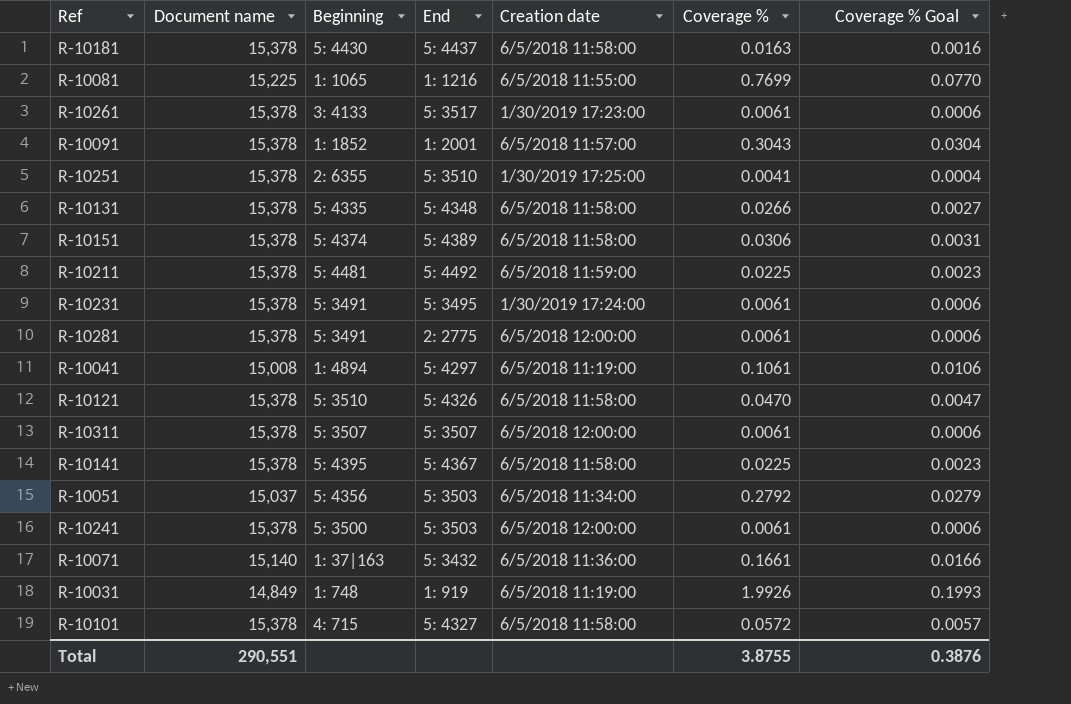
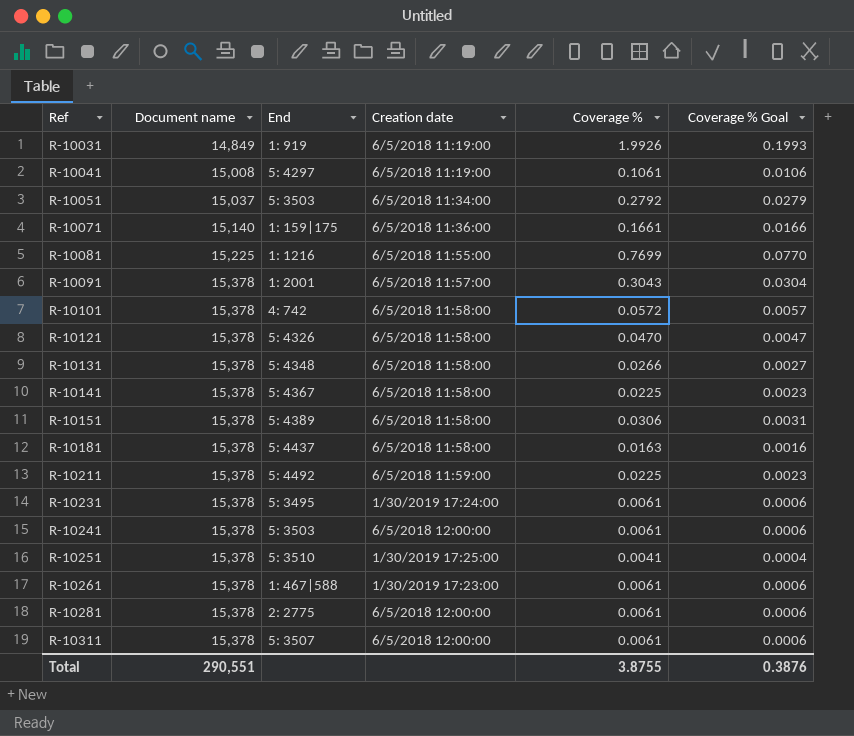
row order: none -> Ref ascending
column Beginning | position: 3 -> none
R-10071 | End: 5: 3432 -> 1: 159|175
R-10101 | End: 5: 4327 -> 4: 742
R-10261 | End: 5: 3517 -> 1: 467|588

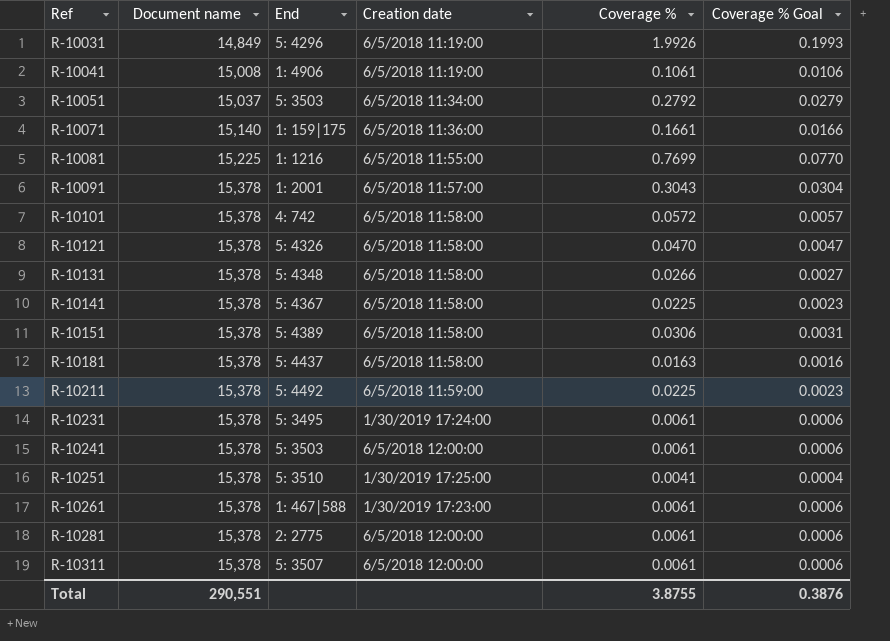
R-10031 | End: 1: 919 -> 5: 4296
R-10041 | End: 5: 4297 -> 1: 4906

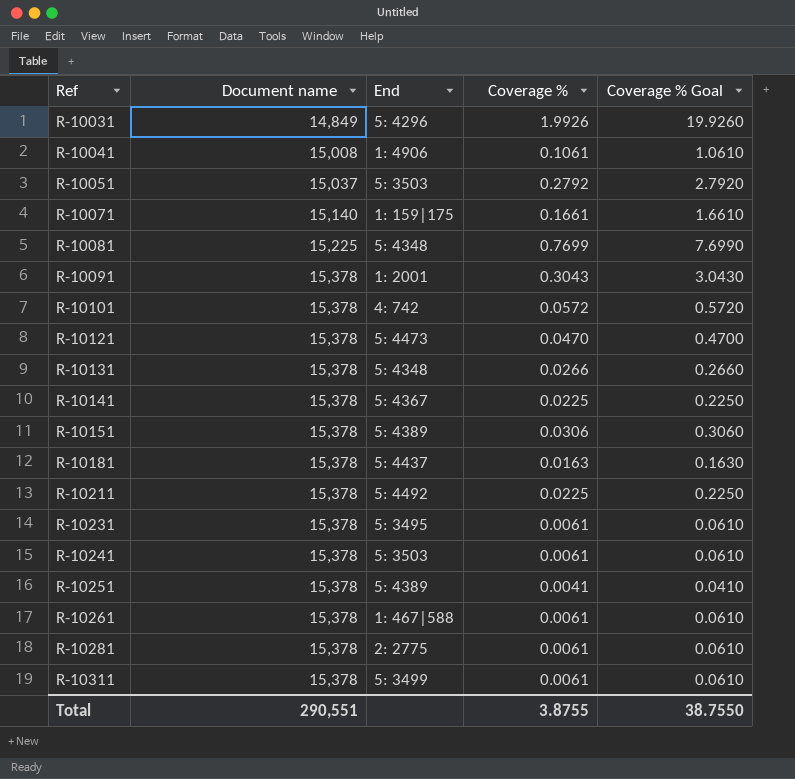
column Creation date | position: 4 -> none
column Coverage % Goal | formula: [Coverage %] * 0.1 -> [Coverage %] * 10
R-10081 | End: 1: 1216 -> 5: 4348
R-10121 | End: 5: 4326 -> 5: 4473
R-10251 | End: 5: 3510 -> 5: 4389
R-10311 | End: 5: 3507 -> 5: 3499
Total | Coverage % Goal: 0.3876 -> 38.7550

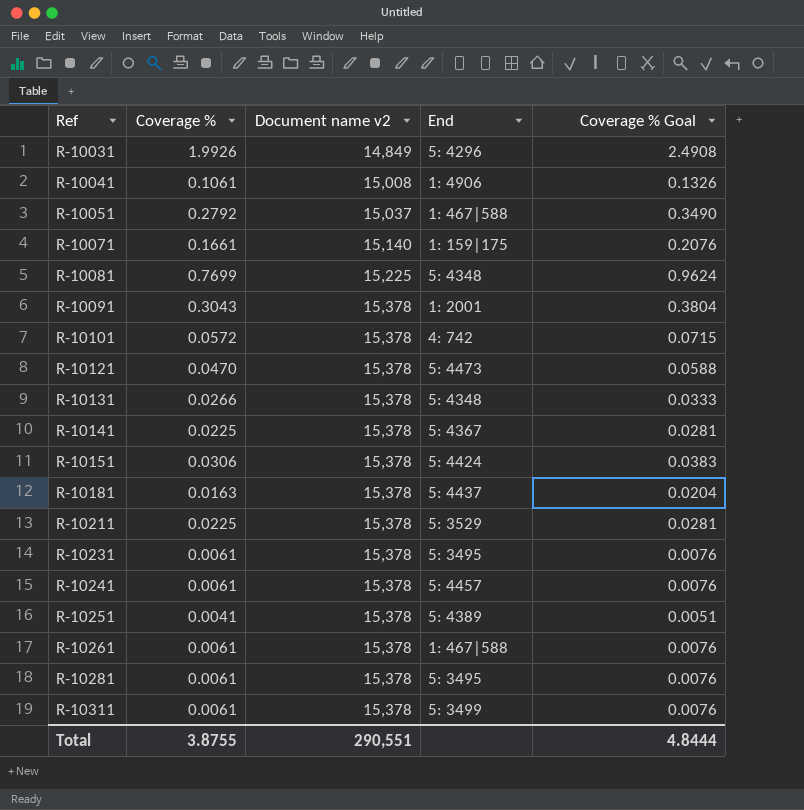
column Coverage % | position: 4 -> 2
column name: Document name -> Document name v2
column Coverage % Goal | formula: [Coverage %] * 10 -> [Coverage %] * 1.25
R-10051 | End: 5: 3503 -> 1: 467|588
R-10151 | End: 5: 4389 -> 5: 4424
R-10211 | End: 5: 4492 -> 5: 3529
R-10241 | End: 5: 3503 -> 5: 4457
R-10281 | End: 2: 2775 -> 5: 3495
Total | Coverage % Goal: 38.7550 -> 4.8444

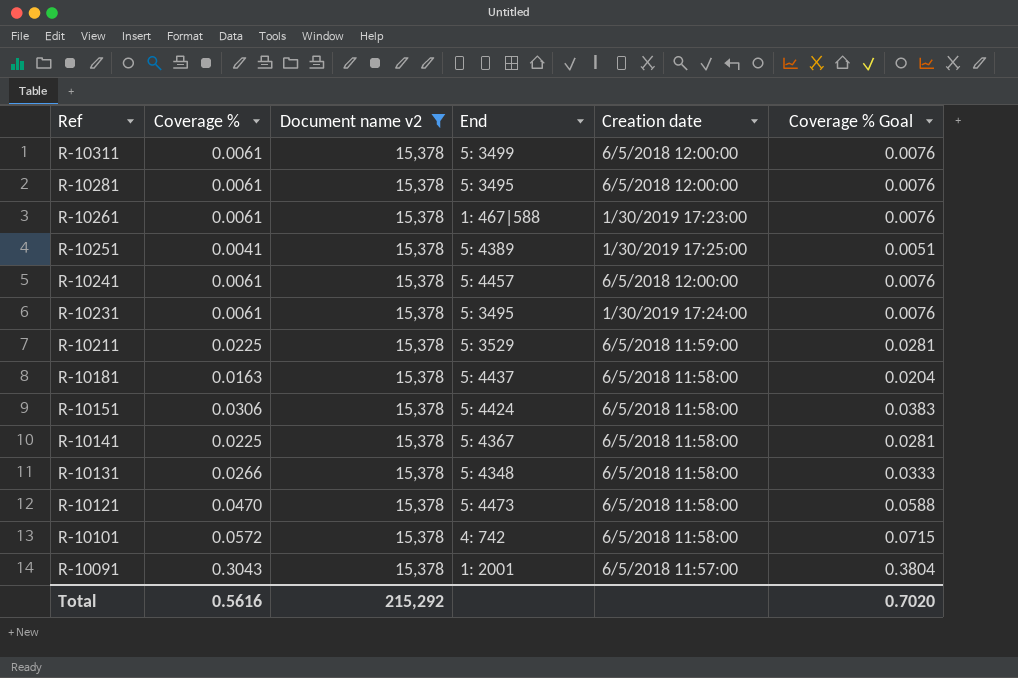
filter: none -> Document name v2 = 15,378
row order: Ref ascending -> Ref descending
column Creation date | position: none -> 5
Total | Coverage %: 3.8755 -> 0.5616
Total | Document name v2: 290,551 -> 215,292
Total | Coverage % Goal: 4.8444 -> 0.7020

